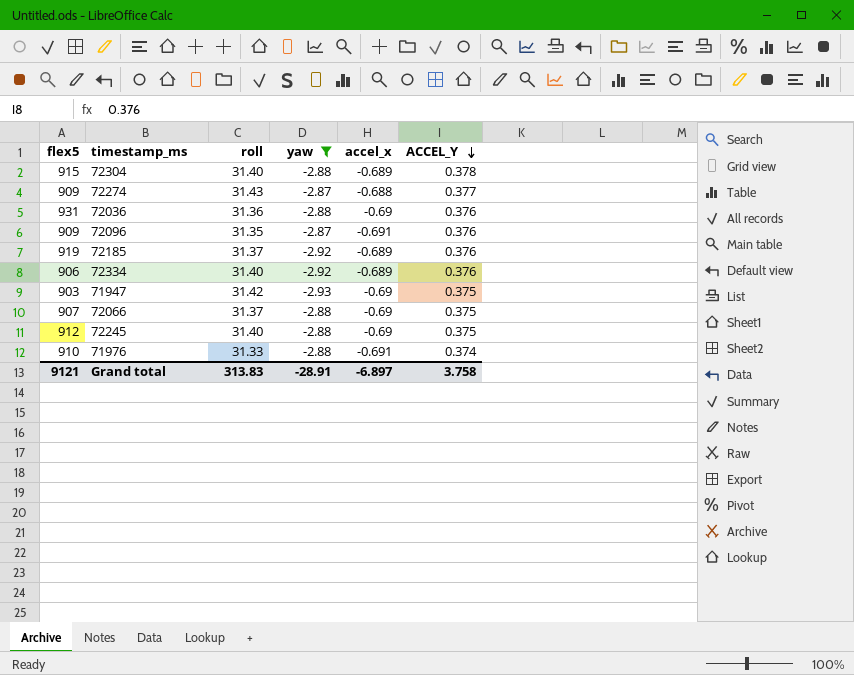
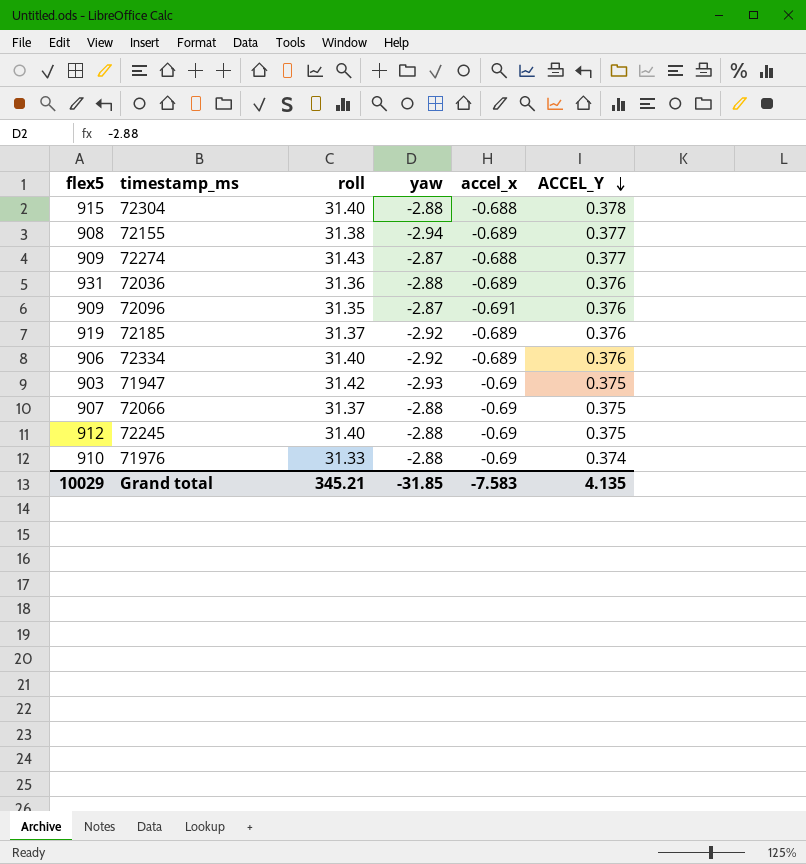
filter: yaw != -2.94 -> none
72304 | accel_x: -0.689 -> -0.688
72036 | accel_x: -0.69 -> -0.689
71976 | accel_x: -0.691 -> -0.69
Grand total | flex5: 9121 -> 10029
Grand total | roll: 313.83 -> 345.21
Grand total | yaw: -28.91 -> -31.85
Grand total | accel_x: -6.897 -> -7.583
Grand total | ACCEL_Y: 3.758 -> 4.135

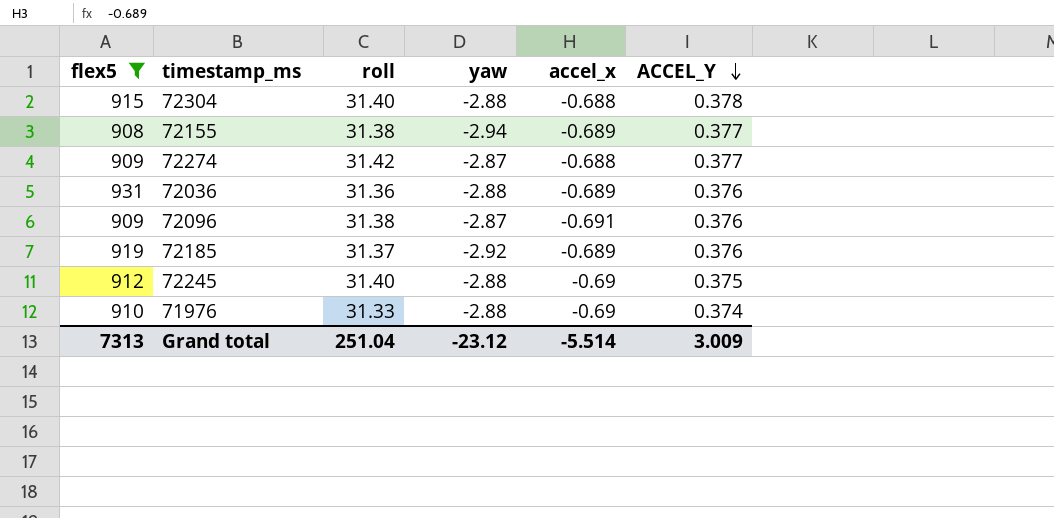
filter: none -> flex5 >= 908
72274 | roll: 31.43 -> 31.42
72096 | roll: 31.35 -> 31.38
Grand total | flex5: 10029 -> 7313
Grand total | roll: 345.21 -> 251.04
Grand total | yaw: -31.85 -> -23.12
Grand total | accel_x: -7.583 -> -5.514
Grand total | ACCEL_Y: 4.135 -> 3.009

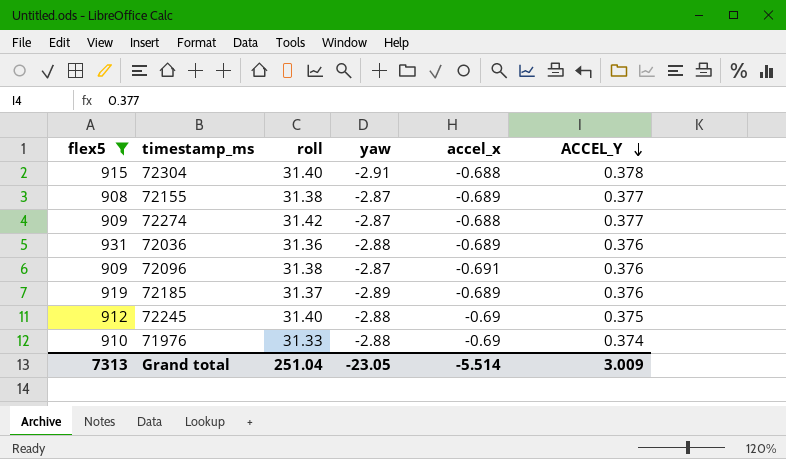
72304 | yaw: -2.88 -> -2.91
72155 | yaw: -2.94 -> -2.87
72185 | yaw: -2.92 -> -2.89
Grand total | yaw: -23.12 -> -23.05

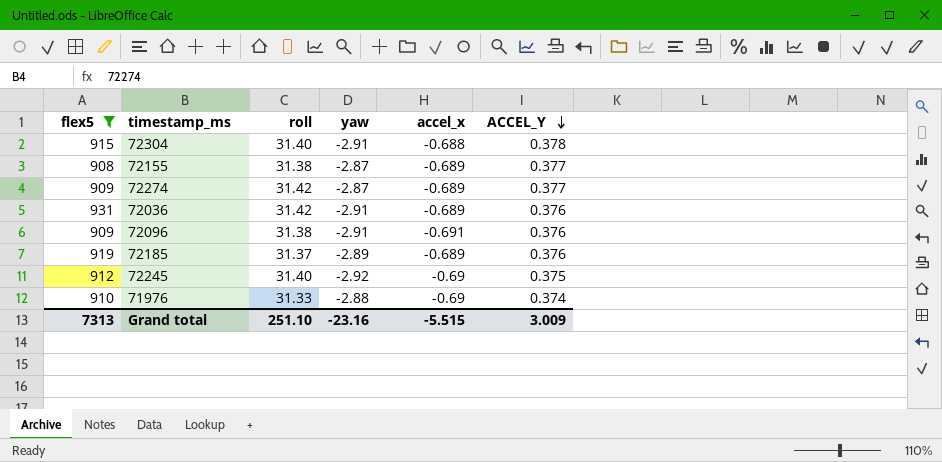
72274 | accel_x: -0.688 -> -0.689
72036 | roll: 31.36 -> 31.42
72036 | yaw: -2.88 -> -2.91
72096 | yaw: -2.87 -> -2.91
72245 | yaw: -2.88 -> -2.92
Grand total | roll: 251.04 -> 251.10
Grand total | yaw: -23.05 -> -23.16
Grand total | accel_x: -5.514 -> -5.515

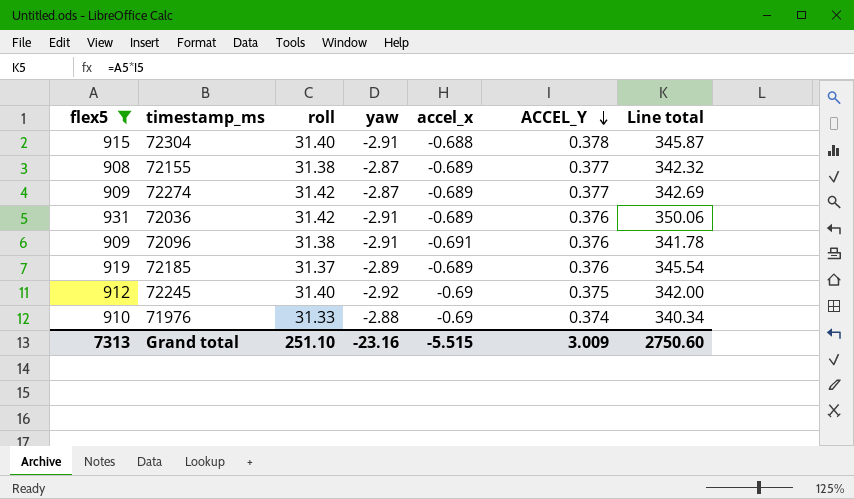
column Line total | formula: none -> [flex5] * [ACCEL_Y]

